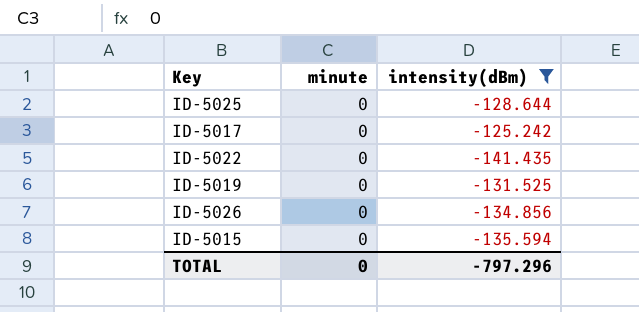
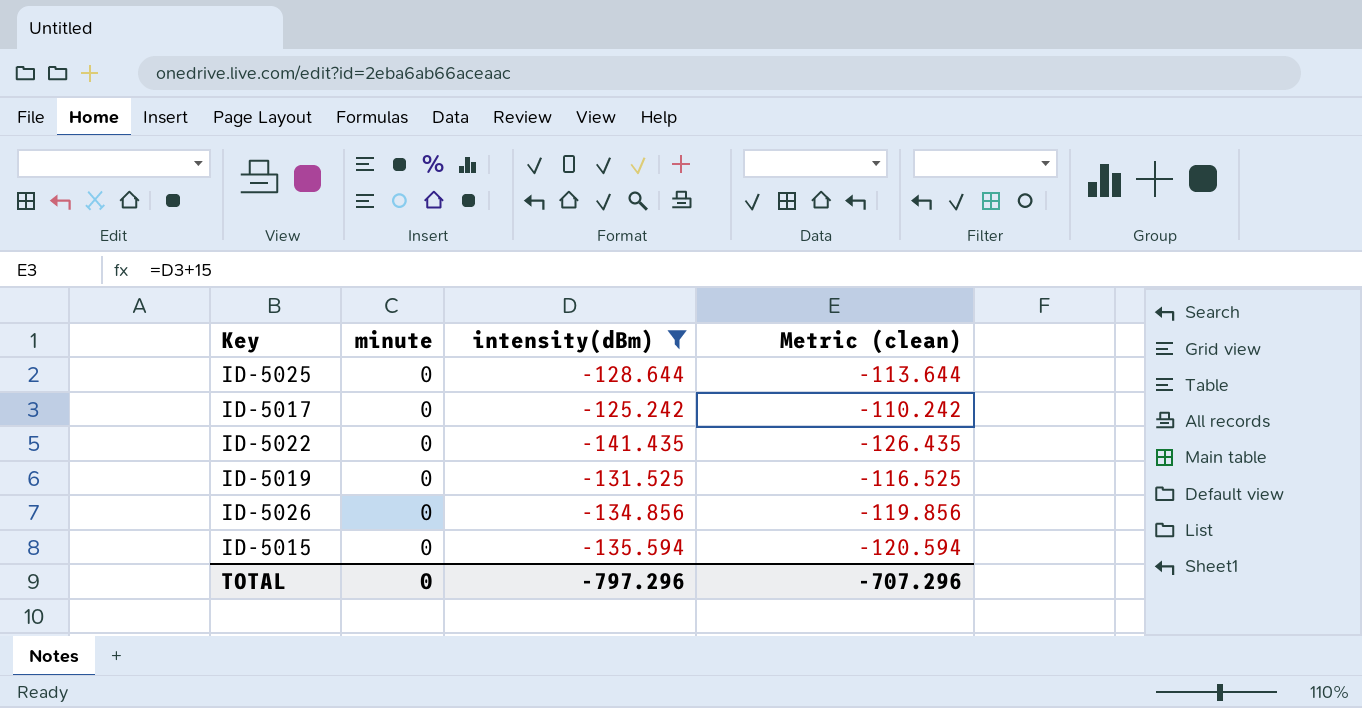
column Metric (clean) | formula: none -> [intensity(dBm)] + 15

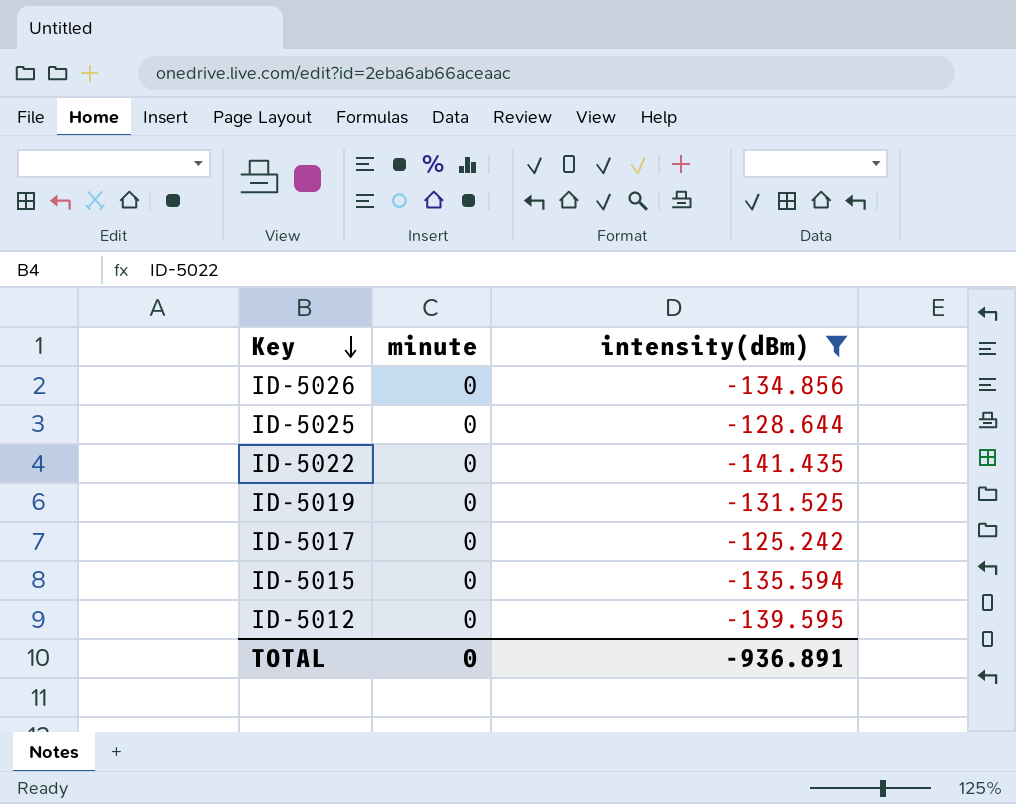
row order: none -> Key descending
column Metric (clean) | formula: [intensity(dBm)] + 15 -> none
row ID-5012: none -> 0 | -139.595
TOTAL | intensity(dBm): -797.296 -> -936.891

